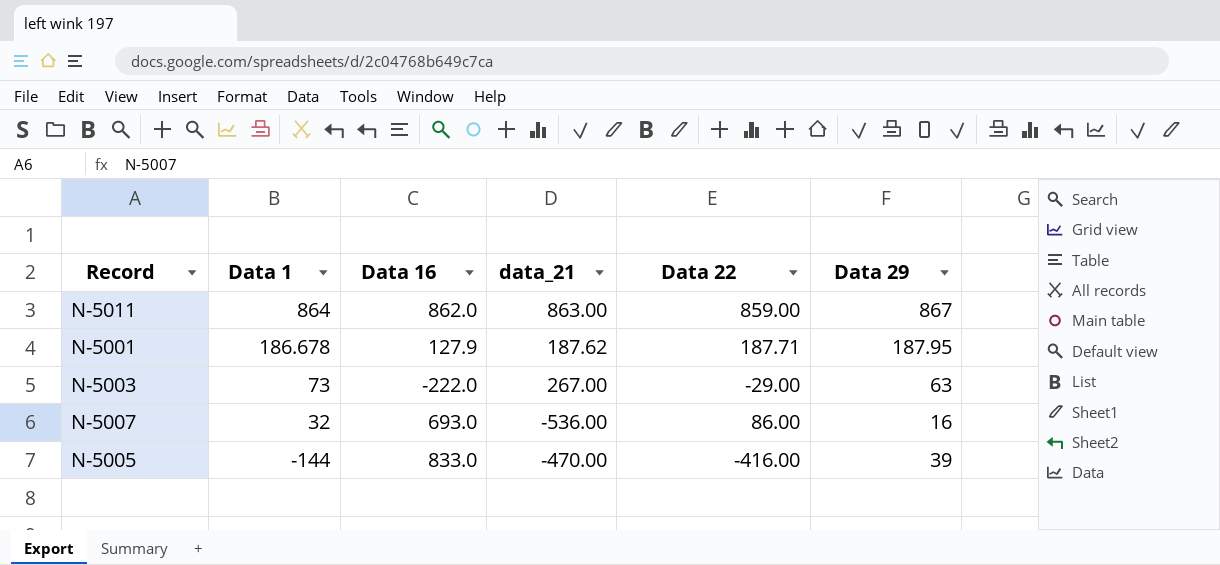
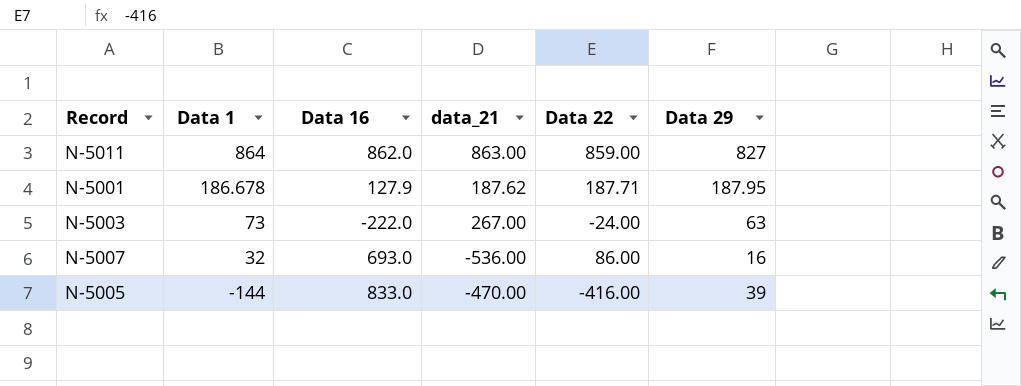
N-5011 | Data 29: 867 -> 827
N-5003 | Data 22: -29.00 -> -24.00

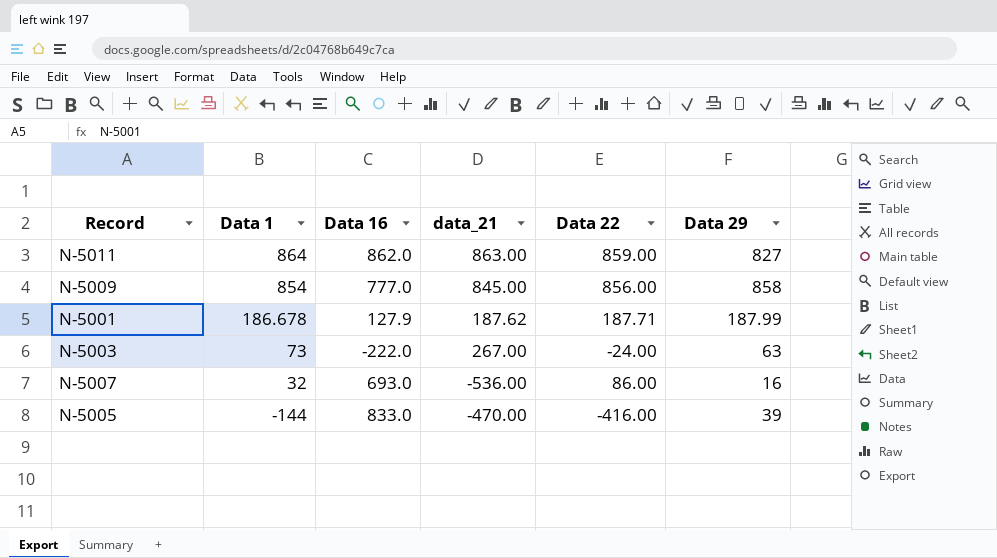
row N-5009: none -> 854 | 777.0 | 845.00 | 856.00 | 858
N-5001 | Data 29: 187.95 -> 187.99

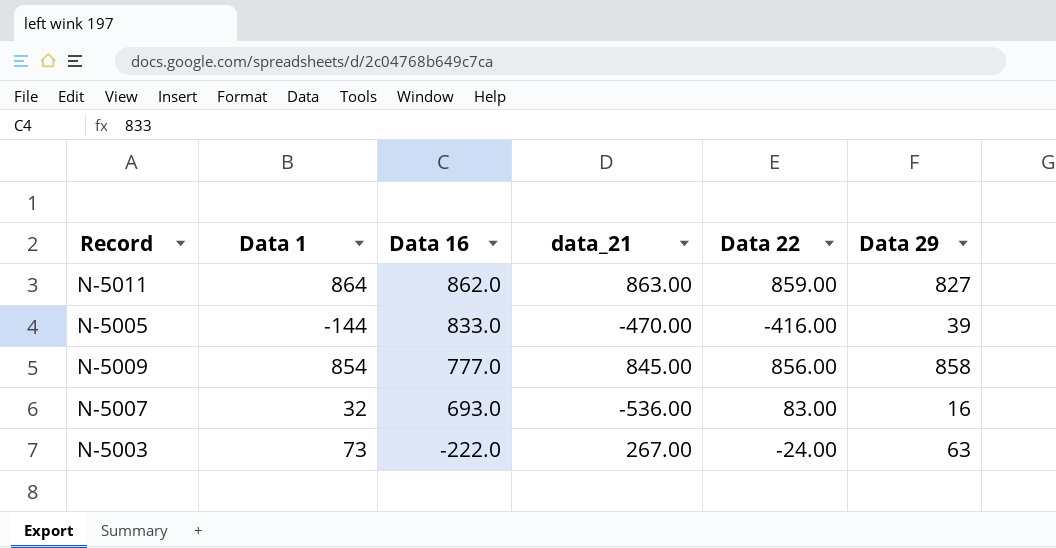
row order: Data 1 descending -> Data 16 descending
row N-5001: 186.678 | 127.9 | 187.62 | 187.71 | 187.99 -> none
N-5007 | Data 22: 86.00 -> 83.00

